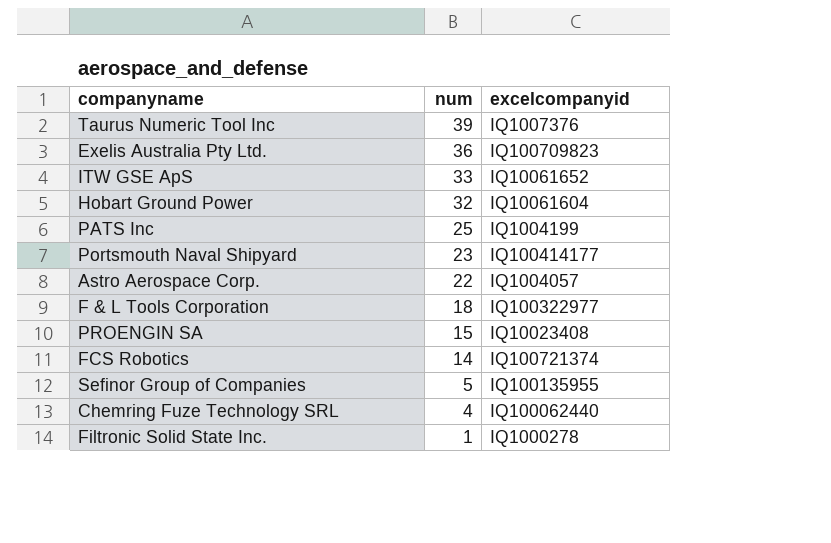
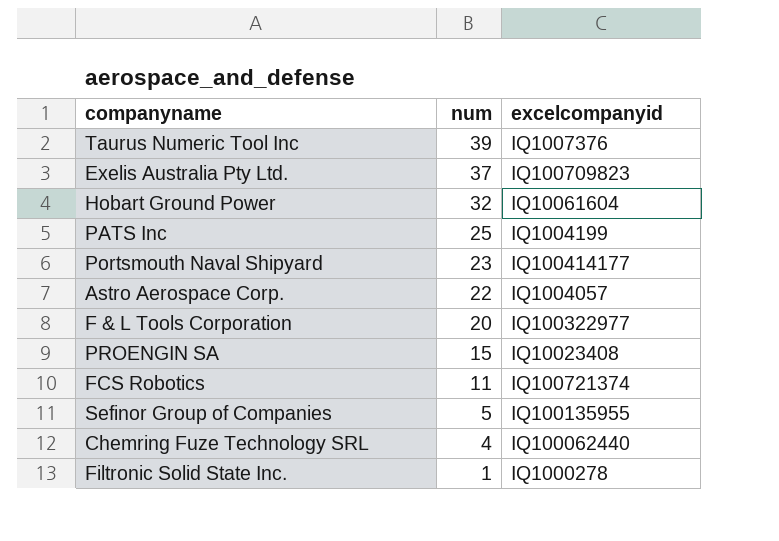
row ITW GSE ApS: 33 | IQ10061652 -> none
Exelis Australia Pty Ltd. | num: 36 -> 37
F & L Tools Corporation | num: 18 -> 20
FCS Robotics | num: 14 -> 11

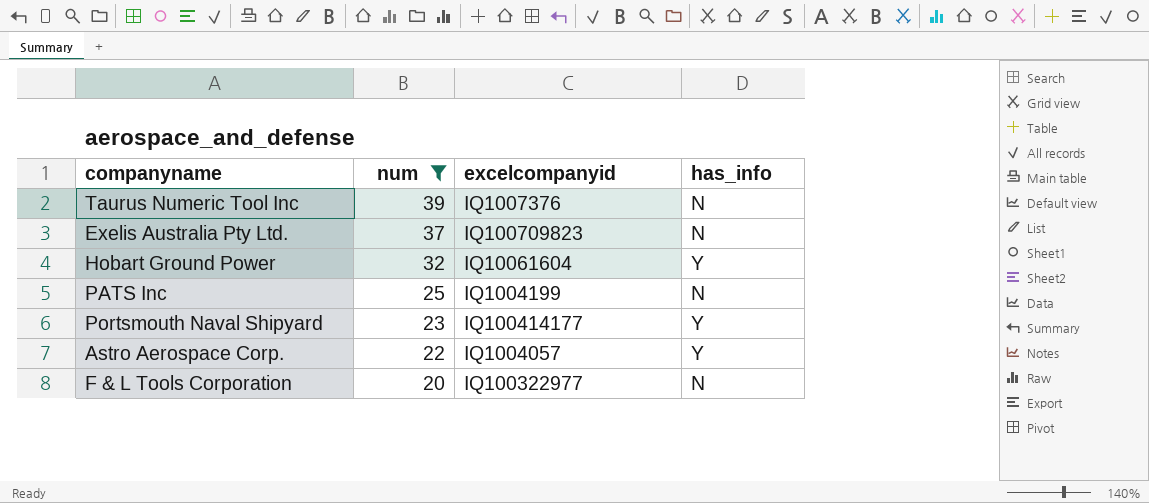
filter: none -> num >= 20
column has_info | position: none -> 4

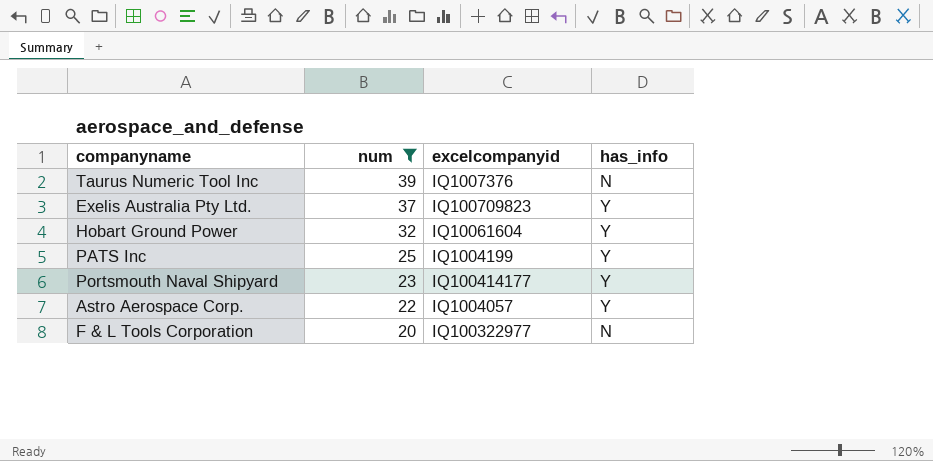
Exelis Australia Pty Ltd. | has_info: N -> Y
PATS Inc | has_info: N -> Y

